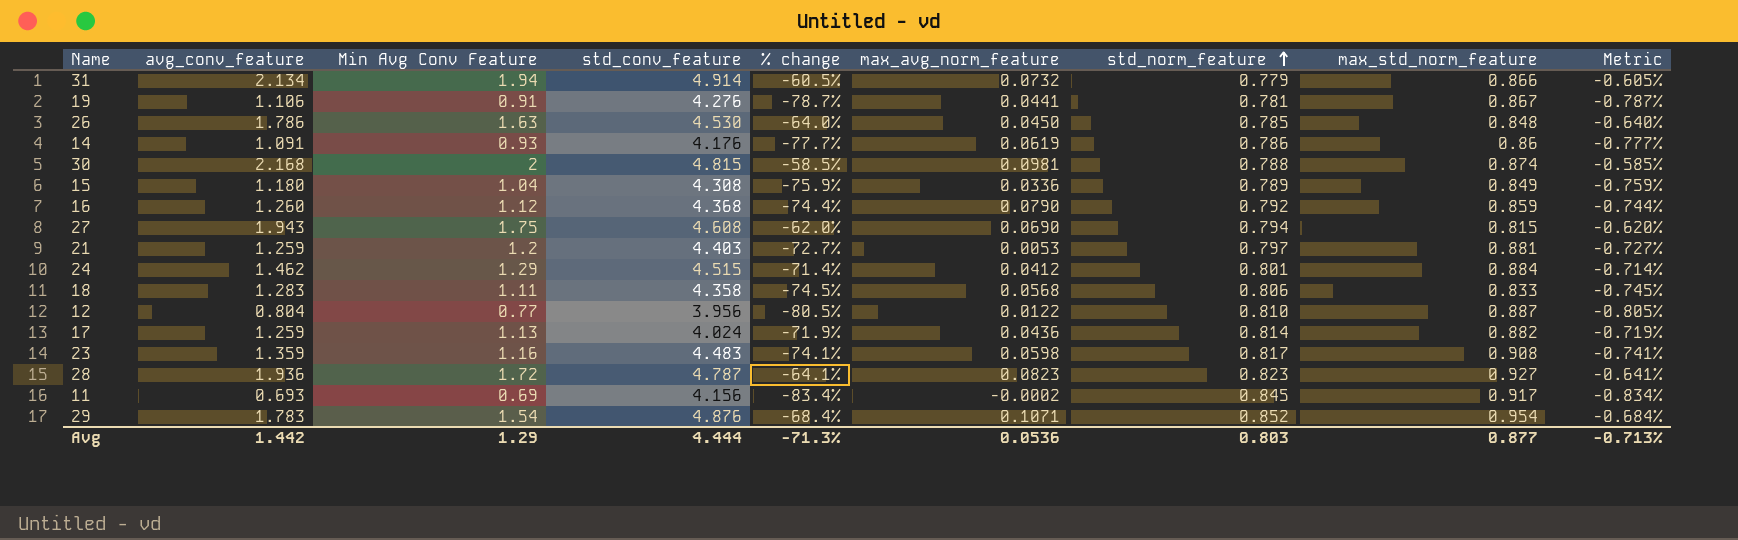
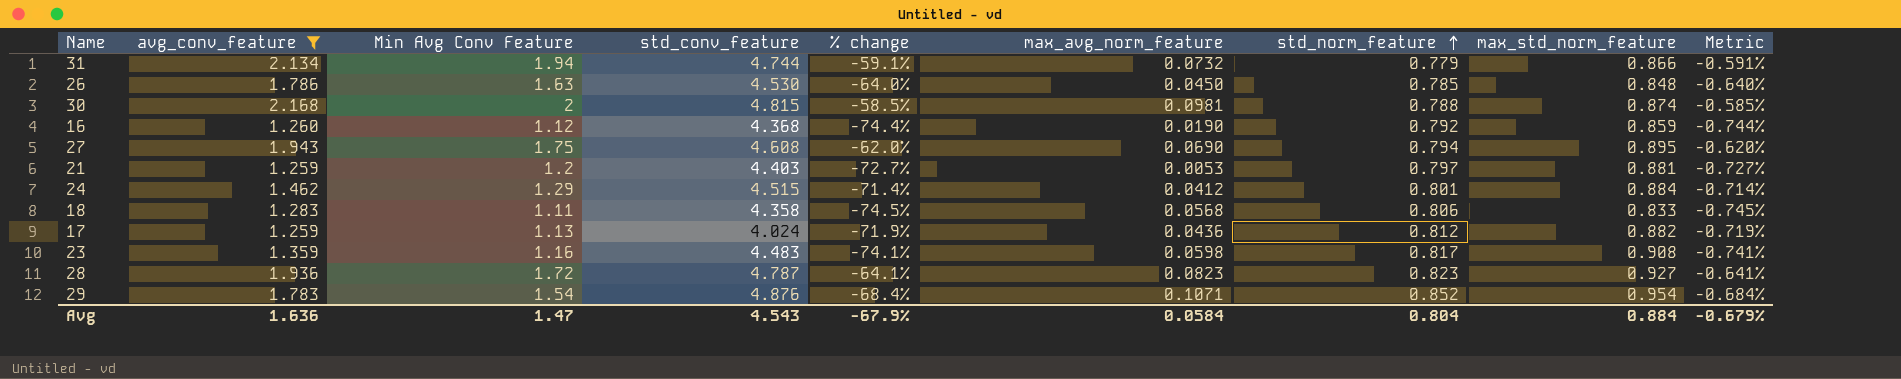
filter: none -> avg_conv_feature >= 1.259
31 | std_conv_feature: 4.914 -> 4.744
31 | % change: -60.5% -> -59.1%
31 | Metric: -0.605% -> -0.591%
16 | max_avg_norm_feature: 0.0790 -> 0.0190
27 | max_std_norm_feature: 0.815 -> 0.895
17 | std_norm_feature: 0.814 -> 0.812
Avg | avg_conv_feature: 1.442 -> 1.636
Avg | Min Avg Conv Feature: 1.29 -> 1.47
Avg | std_conv_feature: 4.444 -> 4.543
Avg | % change: -71.3% -> -67.9%
Avg | max_avg_norm_feature: 0.0536 -> 0.0584
Avg | std_norm_feature: 0.803 -> 0.804
Avg | max_std_norm_feature: 0.877 -> 0.884
Avg | Metric: -0.713% -> -0.679%

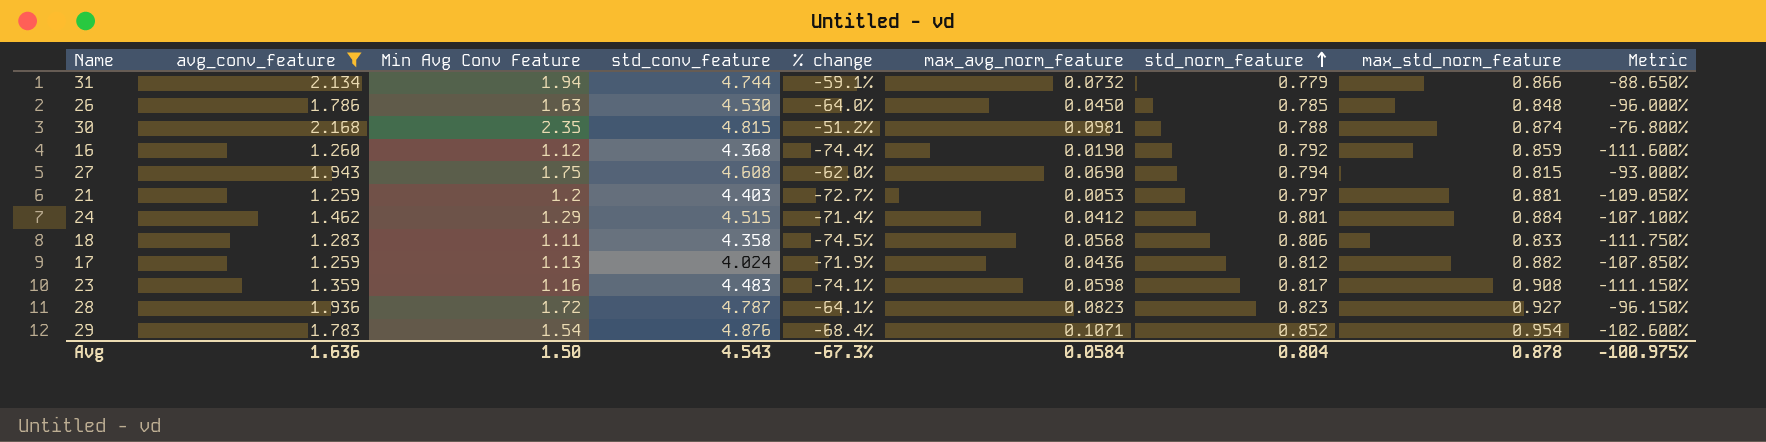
column Metric | formula: [% change] * 0.01 -> [% change] * 1.5
30 | Min Avg Conv Feature: 2 -> 2.35
30 | % change: -58.5% -> -51.2%
27 | max_std_norm_feature: 0.895 -> 0.815
Avg | Min Avg Conv Feature: 1.47 -> 1.50
Avg | % change: -67.9% -> -67.3%
Avg | max_std_norm_feature: 0.884 -> 0.878
Avg | Metric: -0.679% -> -100.975%

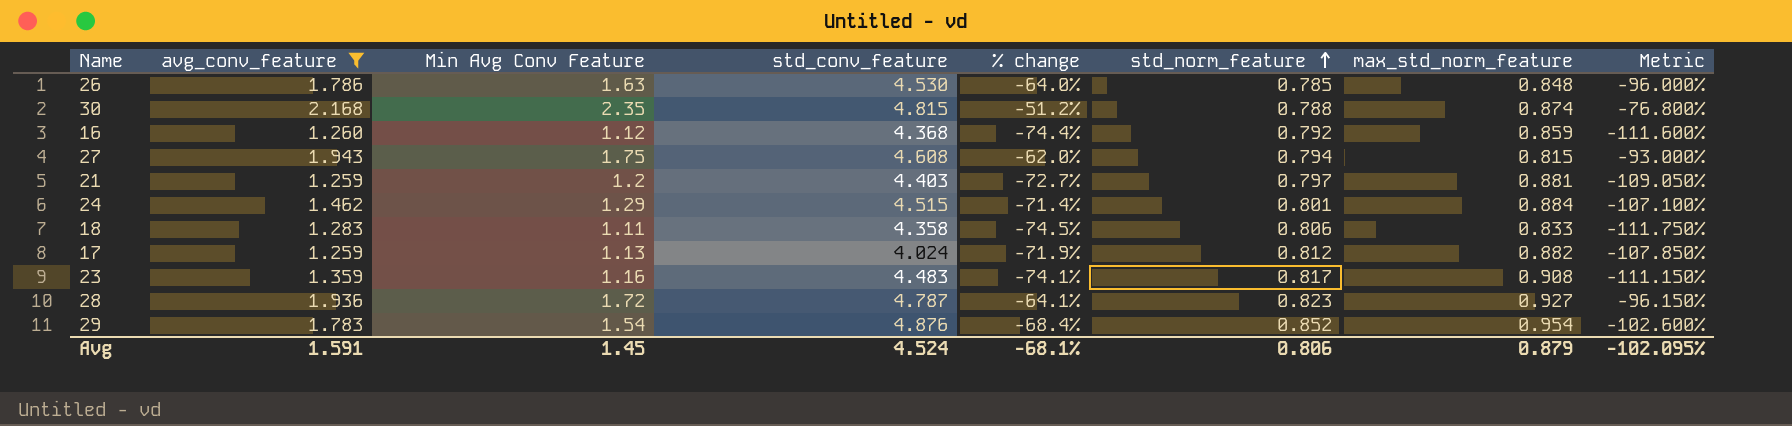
column max_avg_norm_feature | position: 6 -> none
row 31: 2.134 | 1.94 | 4.744 | -59.1% | 0.0732 | 0.779 | 0.866 | -88.650% -> none
Avg | avg_conv_feature: 1.636 -> 1.591
Avg | Min Avg Conv Feature: 1.50 -> 1.45
Avg | std_conv_feature: 4.543 -> 4.524
Avg | % change: -67.3% -> -68.1%
Avg | std_norm_feature: 0.804 -> 0.806
Avg | max_std_norm_feature: 0.878 -> 0.879
Avg | Metric: -100.975% -> -102.095%

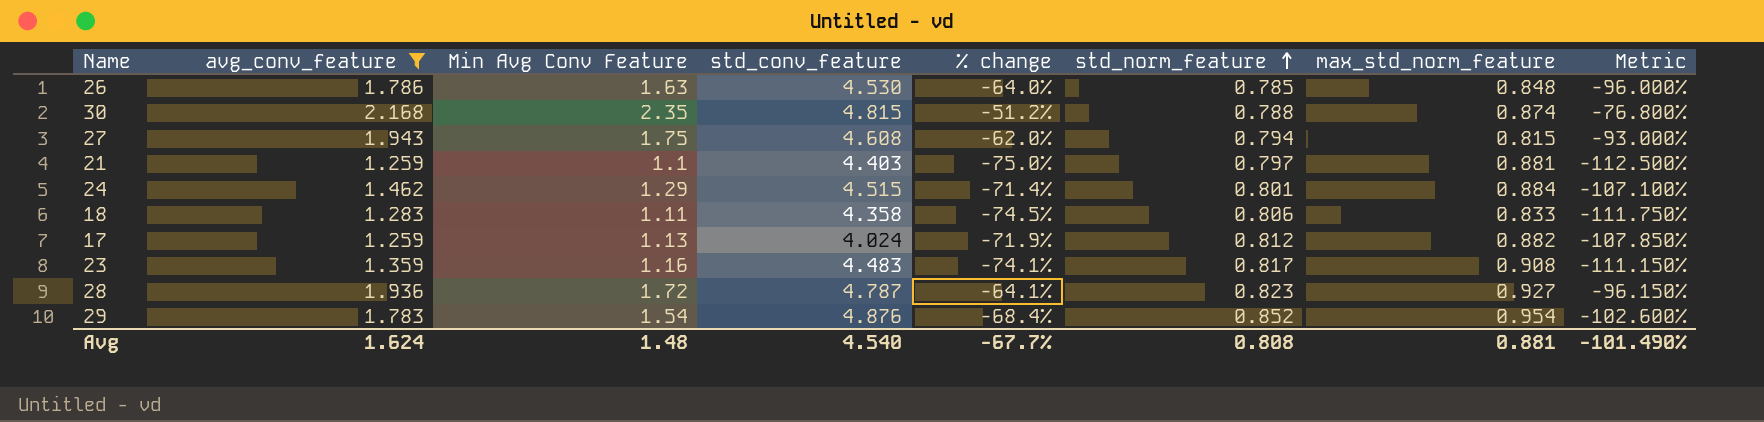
row 16: 1.260 | 1.12 | 4.368 | -74.4% | 0.792 | 0.859 | -111.600% -> none
21 | Min Avg Conv Feature: 1.2 -> 1.1
21 | % change: -72.7% -> -75.0%
21 | Metric: -109.050% -> -112.500%
Avg | avg_conv_feature: 1.591 -> 1.624
Avg | Min Avg Conv Feature: 1.45 -> 1.48
Avg | std_conv_feature: 4.524 -> 4.540
Avg | % change: -68.1% -> -67.7%
Avg | std_norm_feature: 0.806 -> 0.808
Avg | max_std_norm_feature: 0.879 -> 0.881
Avg | Metric: -102.095% -> -101.490%

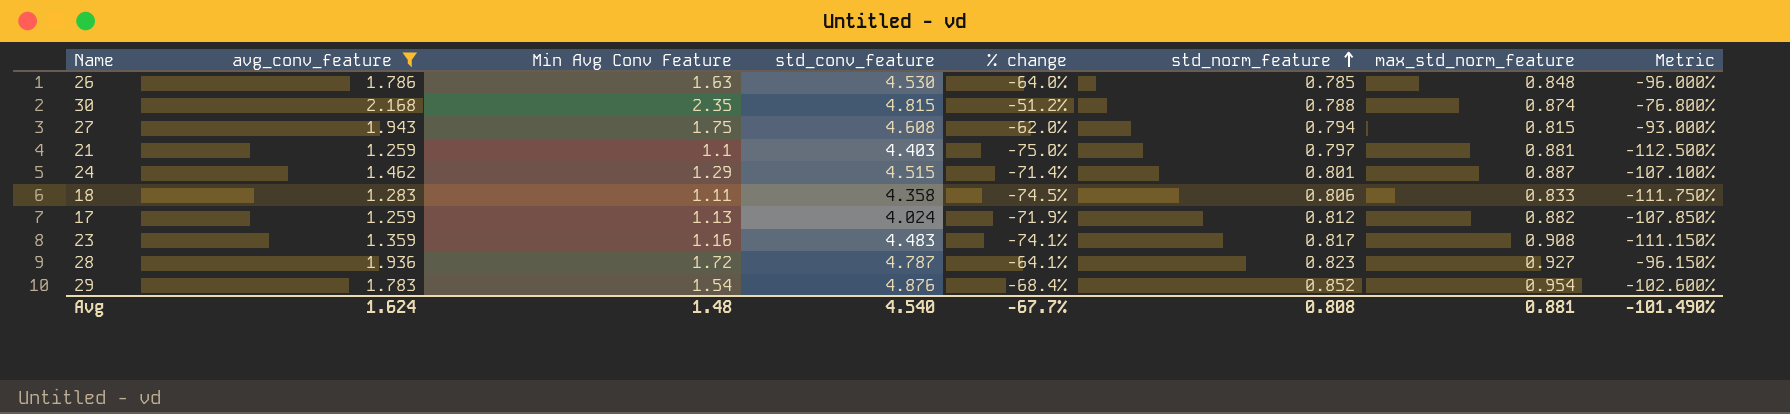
24 | max_std_norm_feature: 0.884 -> 0.887

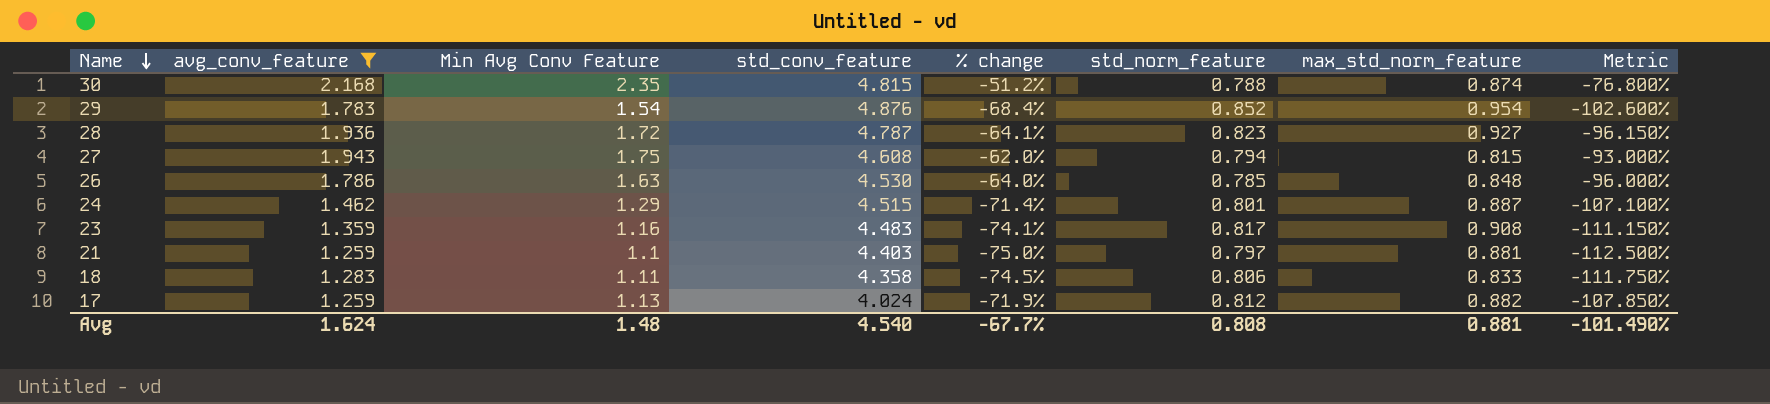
row order: std_norm_feature ascending -> Name descending

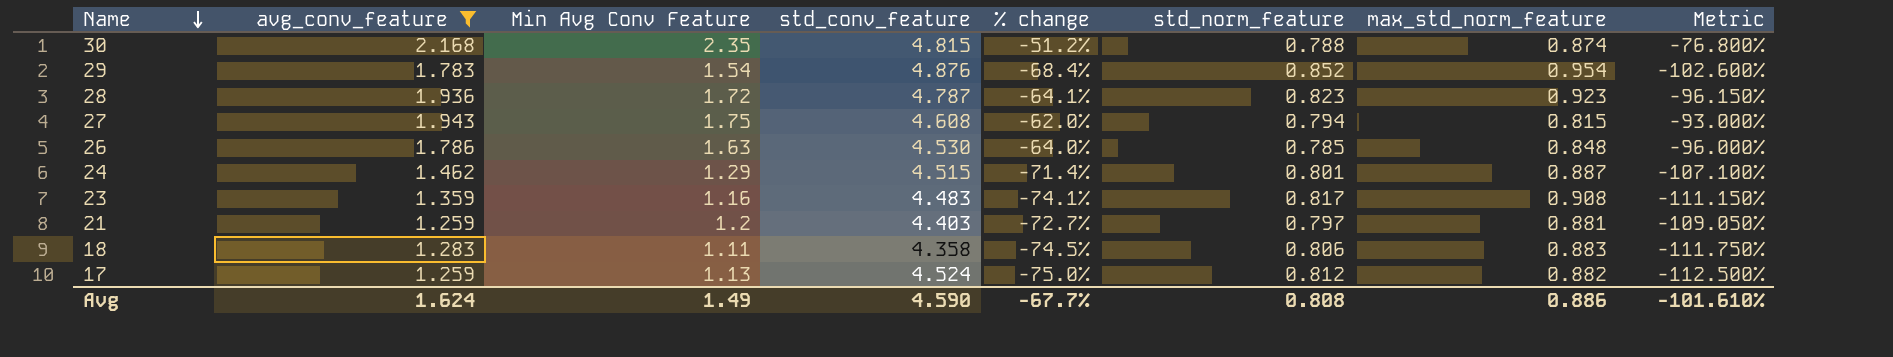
28 | max_std_norm_feature: 0.927 -> 0.923
21 | Min Avg Conv Feature: 1.1 -> 1.2
21 | % change: -75.0% -> -72.7%
21 | Metric: -112.500% -> -109.050%
18 | max_std_norm_feature: 0.833 -> 0.883
17 | std_conv_feature: 4.024 -> 4.524
17 | % change: -71.9% -> -75.0%
17 | Metric: -107.850% -> -112.500%
Avg | Min Avg Conv Feature: 1.48 -> 1.49
Avg | std_conv_feature: 4.540 -> 4.590
Avg | max_std_norm_feature: 0.881 -> 0.886
Avg | Metric: -101.490% -> -101.610%

